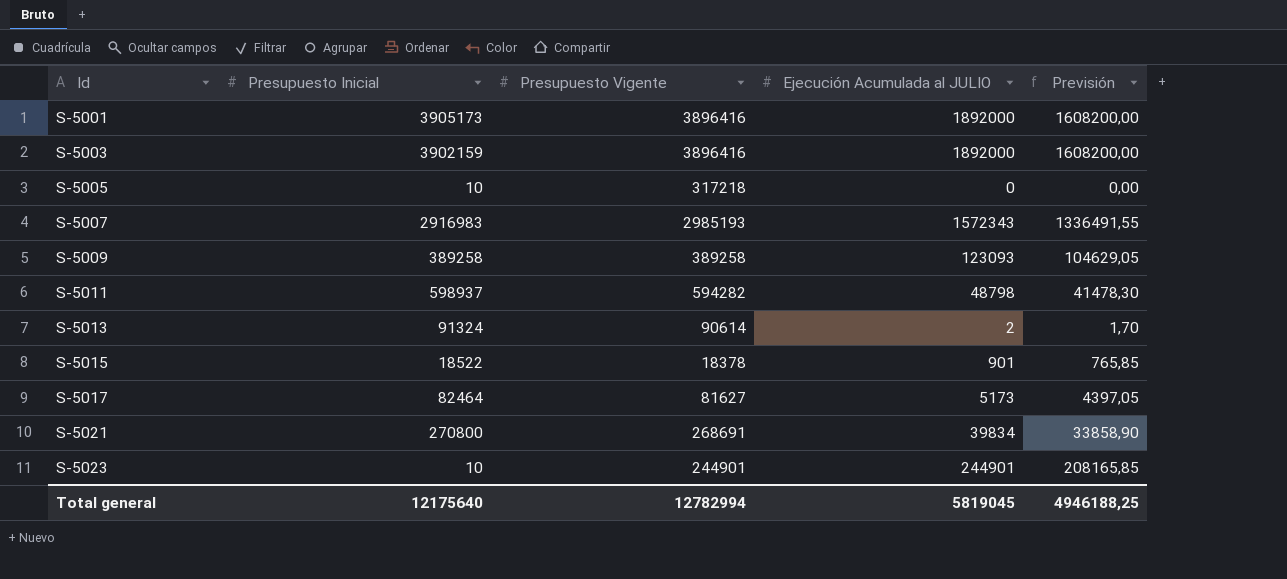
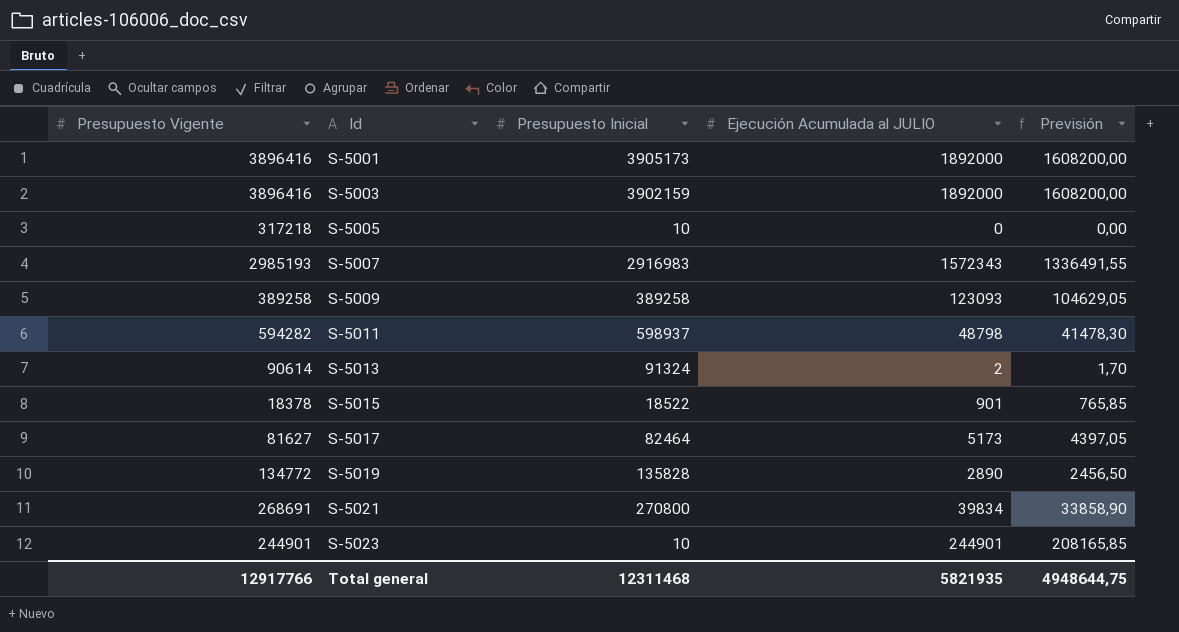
column Presupuesto Vigente | position: 3 -> 1
row S-5019: none -> 134772 | 135828 | 2890 | 2456,50
Total general | Presupuesto Vigente: 12782994 -> 12917766
Total general | Presupuesto Inicial: 12175640 -> 12311468
Total general | Ejecución Acumulada al JULIO: 5819045 -> 5821935
Total general | Previsión: 4946188,25 -> 4948644,75

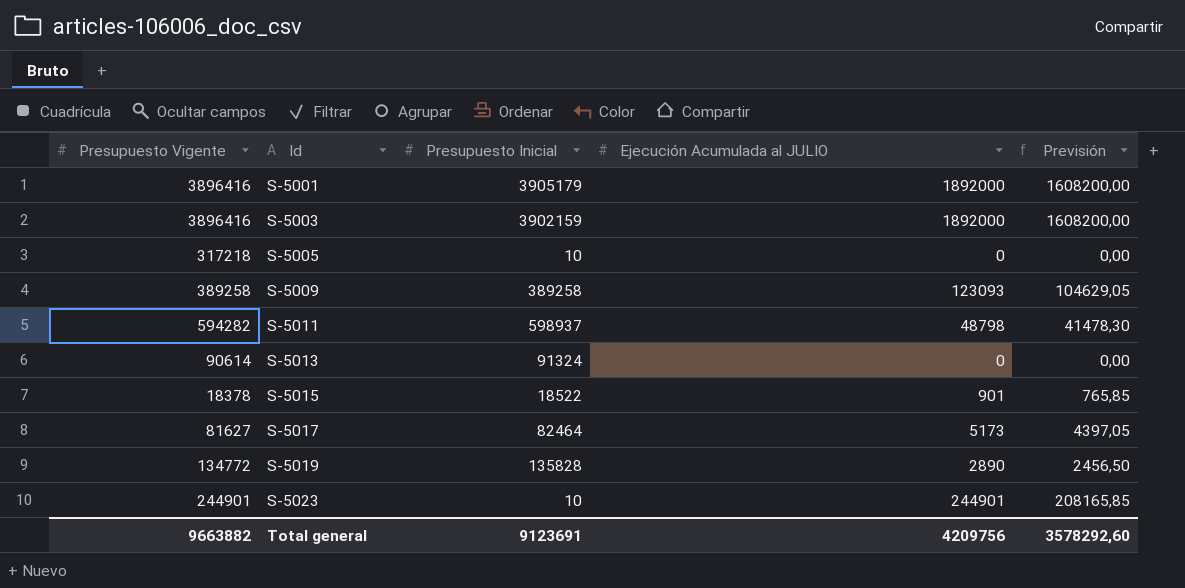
row S-5007: 2985193 | 2916983 | 1572343 | 1336491,55 -> none
row S-5021: 268691 | 270800 | 39834 | 33858,90 -> none
S-5001 | Presupuesto Inicial: 3905173 -> 3905179
S-5013 | Ejecución Acumulada al JULIO: 2 -> 0
S-5013 | Previsión: 1,70 -> 0,00
Total general | Presupuesto Vigente: 12917766 -> 9663882
Total general | Presupuesto Inicial: 12311468 -> 9123691
Total general | Ejecución Acumulada al JULIO: 5821935 -> 4209756
Total general | Previsión: 4948644,75 -> 3578292,60

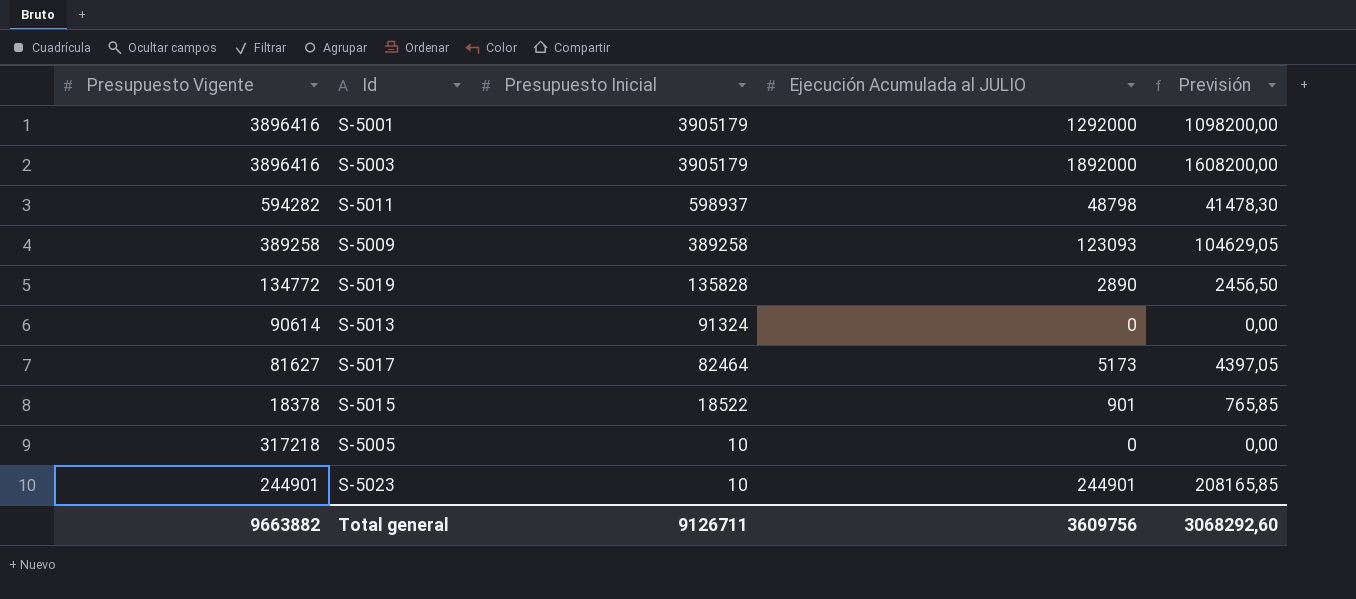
row order: Id ascending -> Presupuesto Inicial descending
S-5001 | Ejecución Acumulada al JULIO: 1892000 -> 1292000
S-5001 | Previsión: 1608200,00 -> 1098200,00
S-5003 | Presupuesto Inicial: 3902159 -> 3905179
Total general | Presupuesto Inicial: 9123691 -> 9126711
Total general | Ejecución Acumulada al JULIO: 4209756 -> 3609756
Total general | Previsión: 3578292,60 -> 3068292,60

